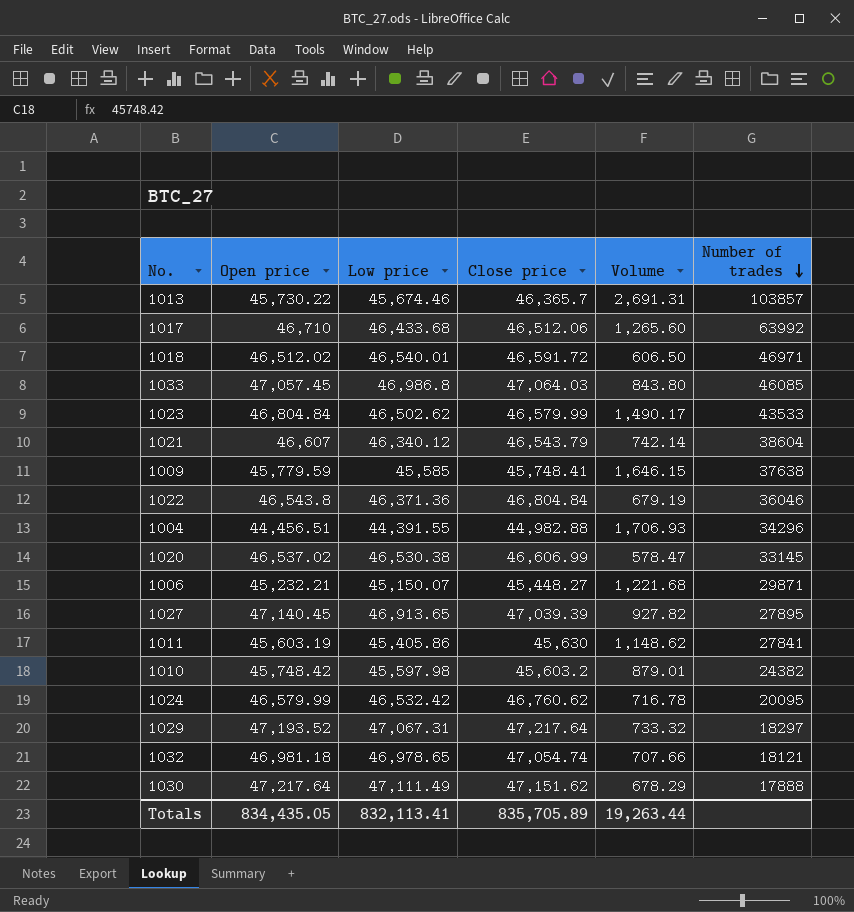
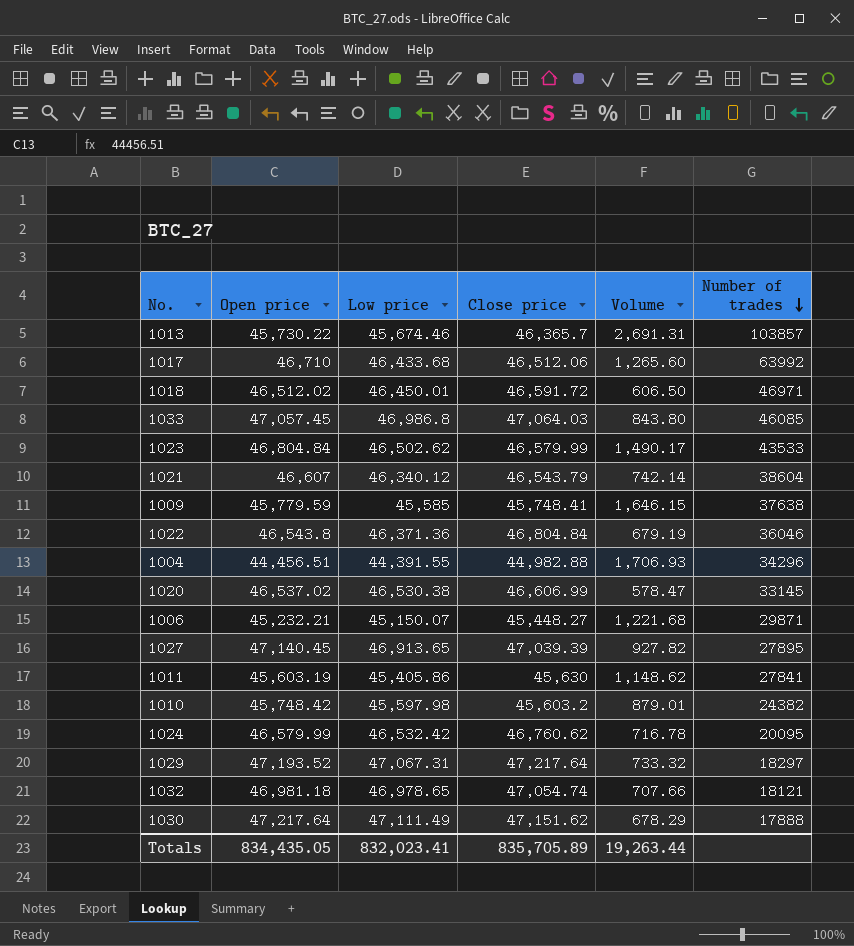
1018 | Low price: 46,540.01 -> 46,450.01
Totals | Low price: 832,113.41 -> 832,023.41

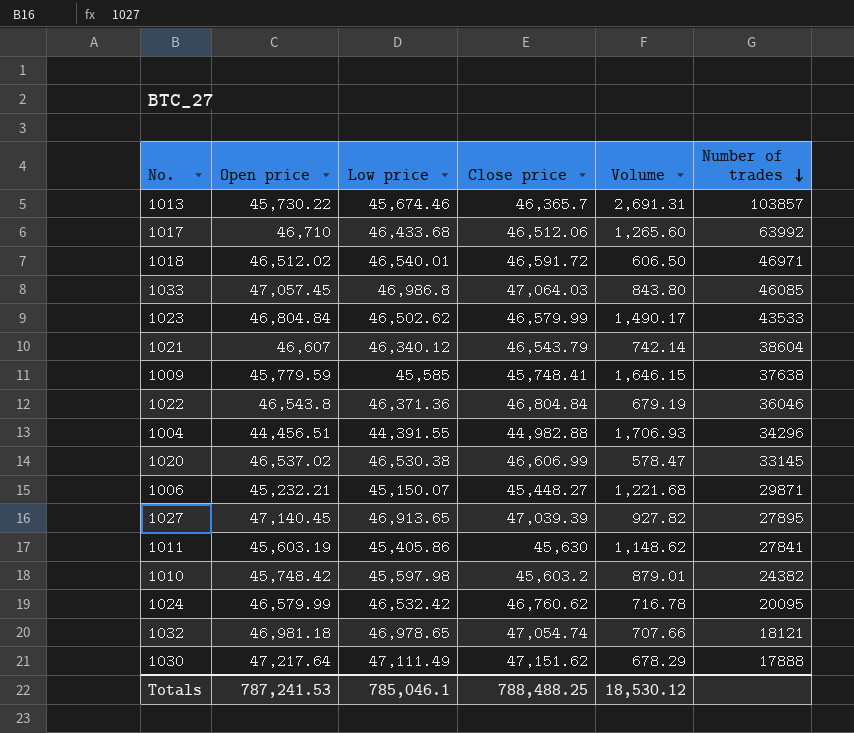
row 1029: 47,193.52 | 47,067.31 | 47,217.64 | 733.32 | 18297 -> none
1018 | Low price: 46,450.01 -> 46,540.01
Totals | Open price: 834,435.05 -> 787,241.53
Totals | Low price: 832,023.41 -> 785,046.1
Totals | Close price: 835,705.89 -> 788,488.25
Totals | Volume: 19,263.44 -> 18,530.12

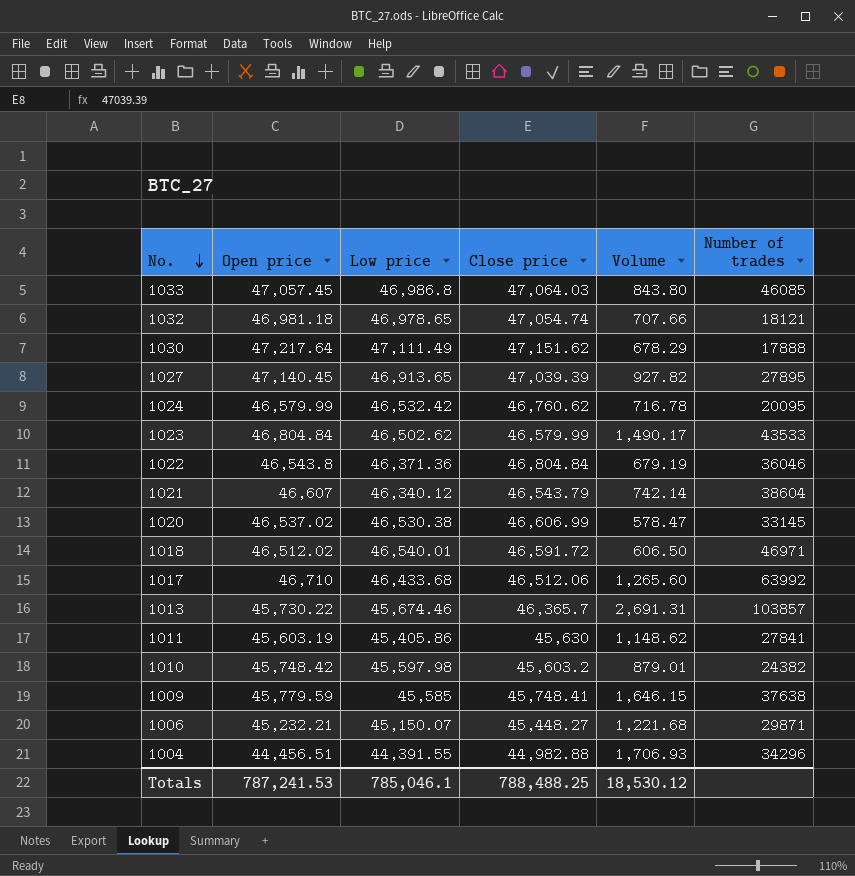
row order: Number of trades descending -> No. descending

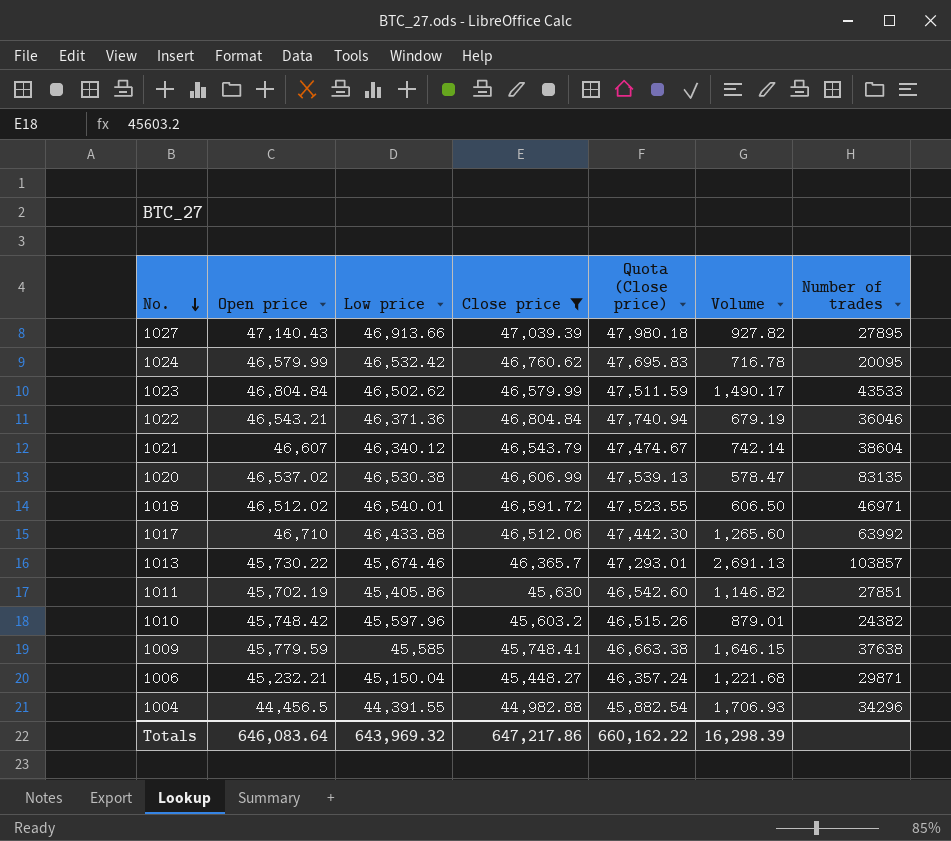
filter: none -> Close price <= 47,039.39
column Quota (Close price) | formula: none -> [Close price] * 1.02
1027 | Open price: 47,140.45 -> 47,140.43
1027 | Low price: 46,913.65 -> 46,913.66
1022 | Open price: 46,543.8 -> 46,543.21
1020 | Number of trades: 33145 -> 83135
1017 | Low price: 46,433.68 -> 46,433.88
1013 | Volume: 2,691.31 -> 2,691.13
1011 | Open price: 45,603.19 -> 45,702.19
1011 | Volume: 1,148.62 -> 1,146.82
1011 | Number of trades: 27841 -> 27851
1010 | Low price: 45,597.98 -> 45,597.96
1006 | Low price: 45,150.07 -> 45,150.04
1004 | Open price: 44,456.51 -> 44,456.5
Totals | Open price: 787,241.53 -> 646,083.64
Totals | Low price: 785,046.1 -> 643,969.32
Totals | Close price: 788,488.25 -> 647,217.86
Totals | Volume: 18,530.12 -> 16,298.39

